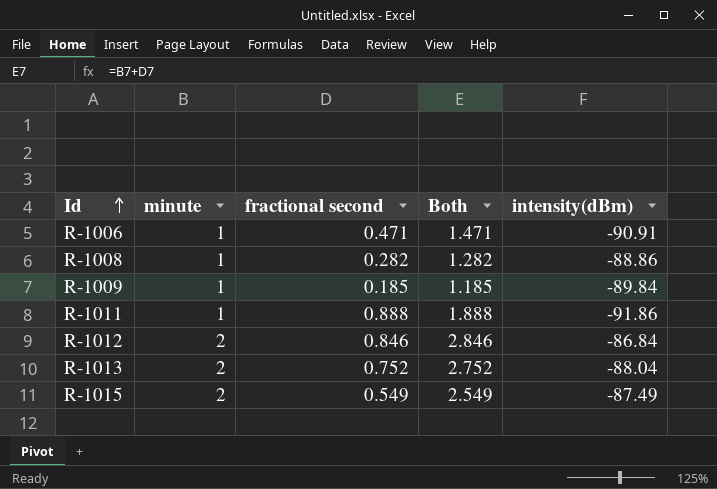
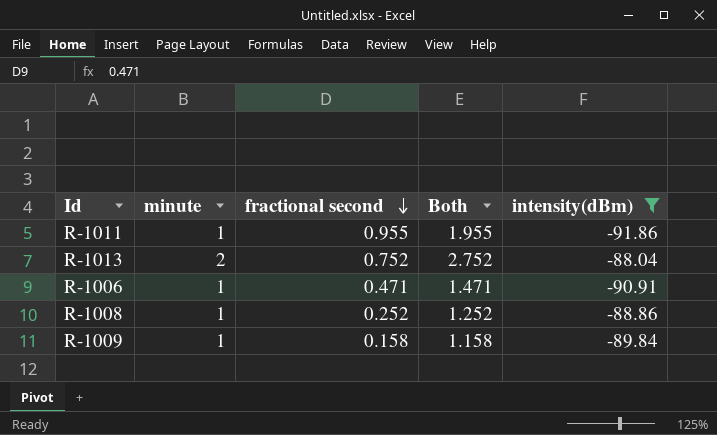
filter: none -> intensity(dBm) <= -88.04
row order: Id ascending -> fractional second descending
R-1011 | fractional second: 0.888 -> 0.955
R-1011 | Both: 1.888 -> 1.955
R-1008 | fractional second: 0.282 -> 0.252
R-1008 | Both: 1.282 -> 1.252
R-1009 | fractional second: 0.185 -> 0.158
R-1009 | Both: 1.185 -> 1.158

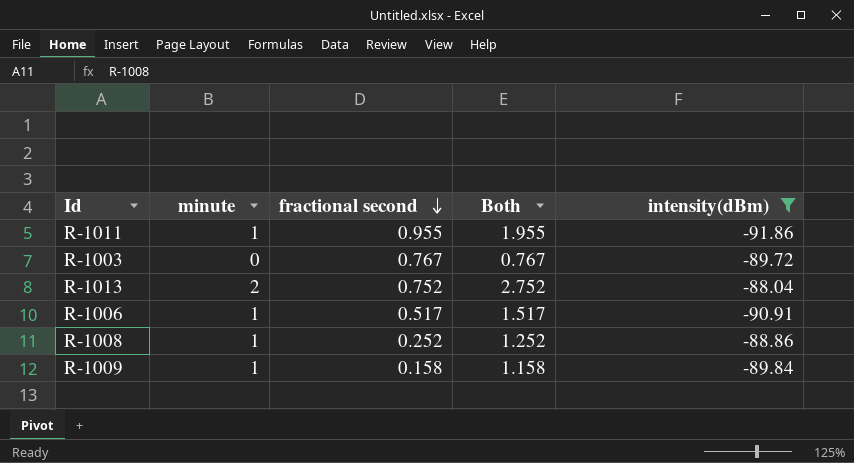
row R-1003: none -> 0 | 0.767 | 0.767 | -89.72
R-1006 | fractional second: 0.471 -> 0.517
R-1006 | Both: 1.471 -> 1.517

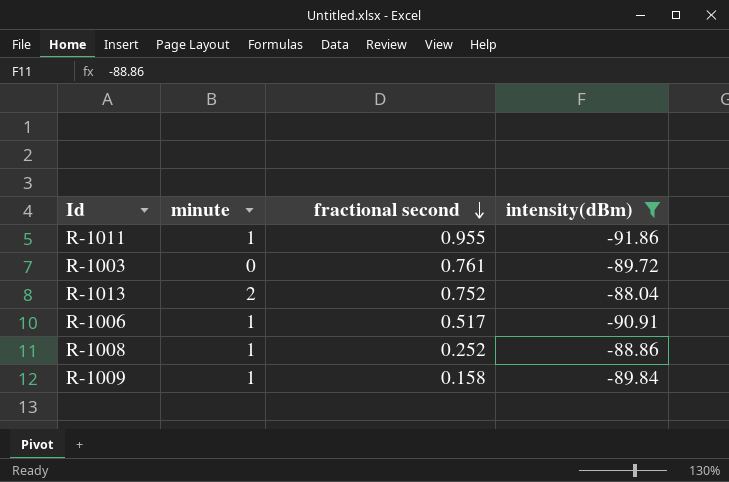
column Both | formula: [minute] + [fractional second] -> none
R-1003 | fractional second: 0.767 -> 0.761

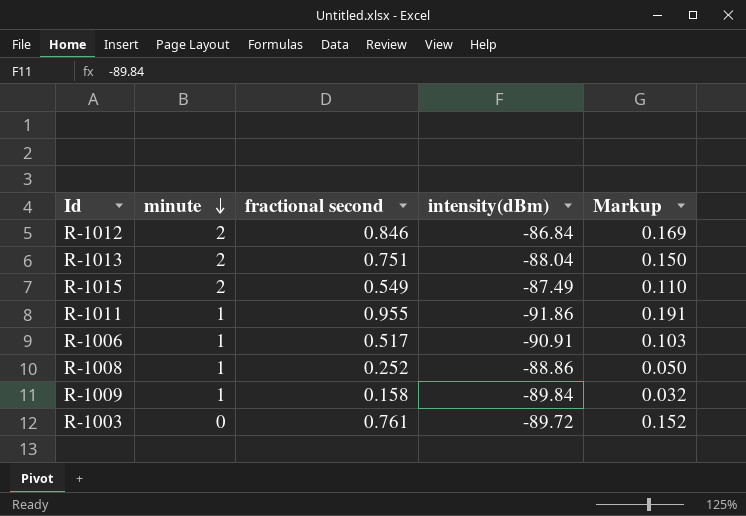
filter: intensity(dBm) <= -88.04 -> none
row order: fractional second descending -> minute descending
column Markup | formula: none -> [fractional second] * 0.2
R-1013 | fractional second: 0.752 -> 0.751

